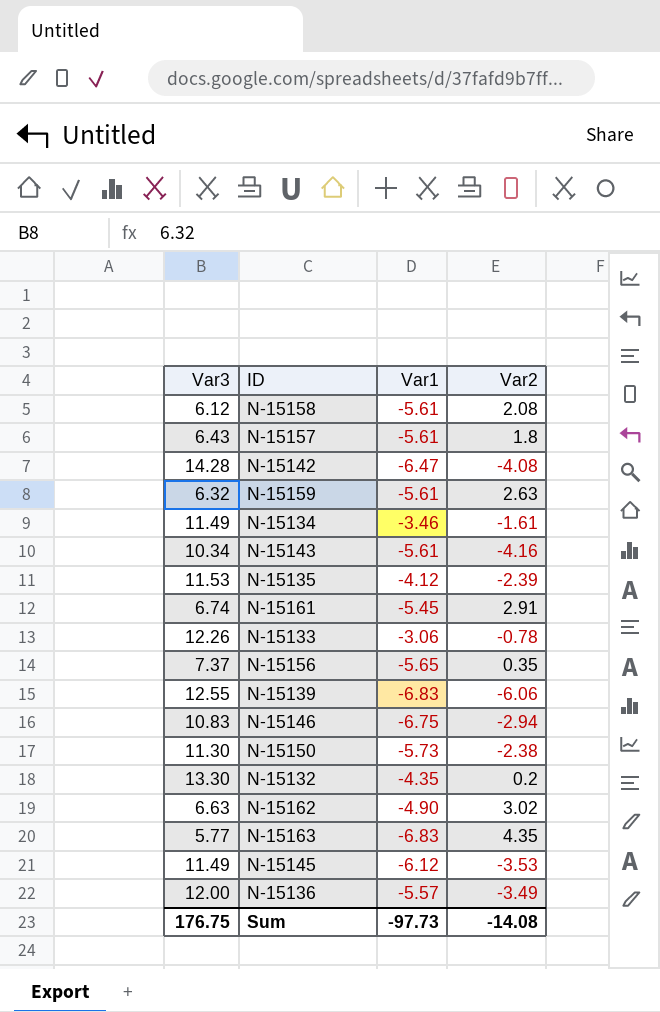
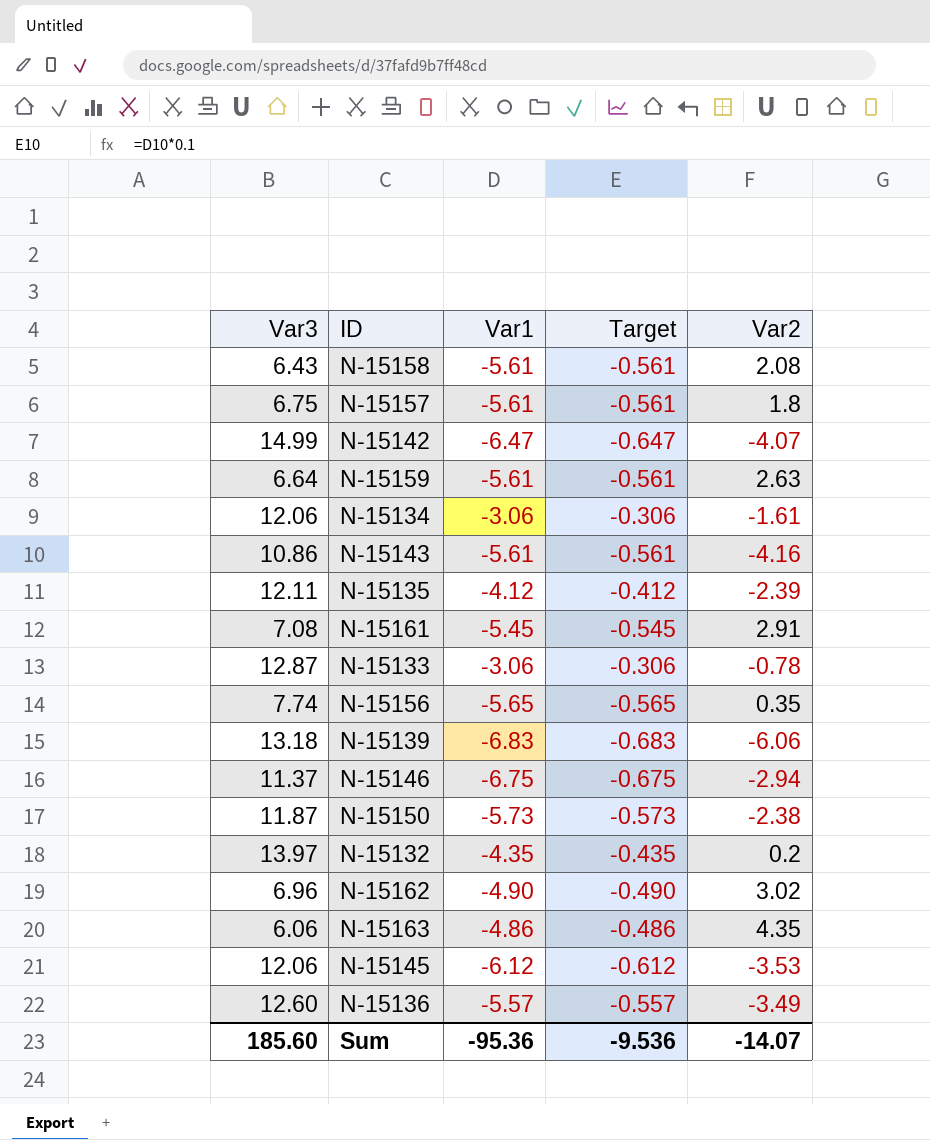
column Target | formula: none -> [Var1] * 0.1
N-15158 | Var3: 6.12 -> 6.43
N-15157 | Var3: 6.43 -> 6.75
N-15142 | Var3: 14.28 -> 14.99
N-15142 | Var2: -4.08 -> -4.07
N-15159 | Var3: 6.32 -> 6.64
N-15134 | Var3: 11.49 -> 12.06
N-15134 | Var1: -3.46 -> -3.06
N-15143 | Var3: 10.34 -> 10.86
N-15135 | Var3: 11.53 -> 12.11
N-15161 | Var3: 6.74 -> 7.08
N-15133 | Var3: 12.26 -> 12.87
N-15156 | Var3: 7.37 -> 7.74
N-15139 | Var3: 12.55 -> 13.18
N-15146 | Var3: 10.83 -> 11.37
N-15150 | Var3: 11.30 -> 11.87
N-15132 | Var3: 13.30 -> 13.97
N-15162 | Var3: 6.63 -> 6.96
N-15163 | Var3: 5.77 -> 6.06
N-15163 | Var1: -6.83 -> -4.86
N-15145 | Var3: 11.49 -> 12.06
N-15136 | Var3: 12.00 -> 12.60
Sum | Var3: 176.75 -> 185.60
Sum | Var1: -97.73 -> -95.36
Sum | Var2: -14.08 -> -14.07

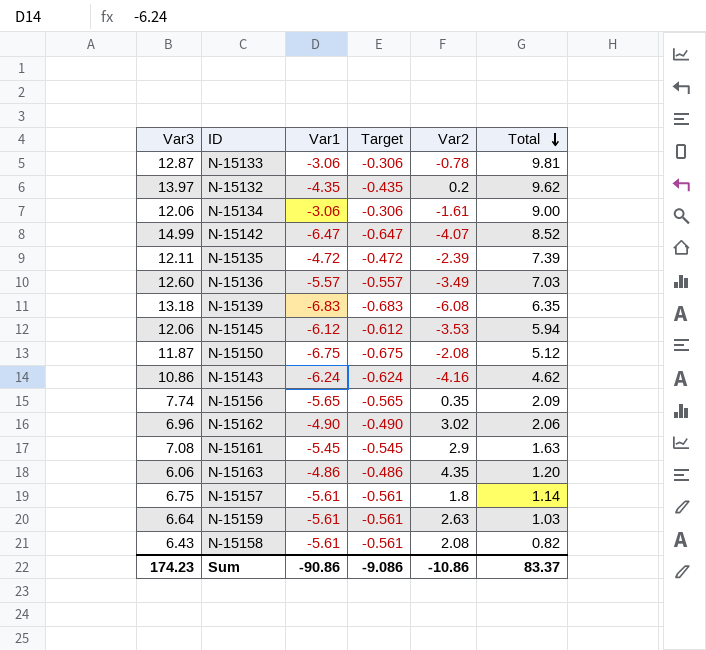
row order: none -> Total descending
column Total | formula: none -> [Var3] + [Var1]
row N-15146: 11.37 | -6.75 | -0.675 | -2.94 -> none
N-15135 | Var1: -4.12 -> -4.72
N-15135 | Target: -0.412 -> -0.472
N-15139 | Var2: -6.06 -> -6.08
N-15150 | Var1: -5.73 -> -6.75
N-15150 | Target: -0.573 -> -0.675
N-15150 | Var2: -2.38 -> -2.08
N-15143 | Var1: -5.61 -> -6.24
N-15143 | Target: -0.561 -> -0.624
N-15161 | Var2: 2.91 -> 2.9
Sum | Var3: 185.60 -> 174.23
Sum | Var1: -95.36 -> -90.86
Sum | Target: -9.536 -> -9.086
Sum | Var2: -14.07 -> -10.86

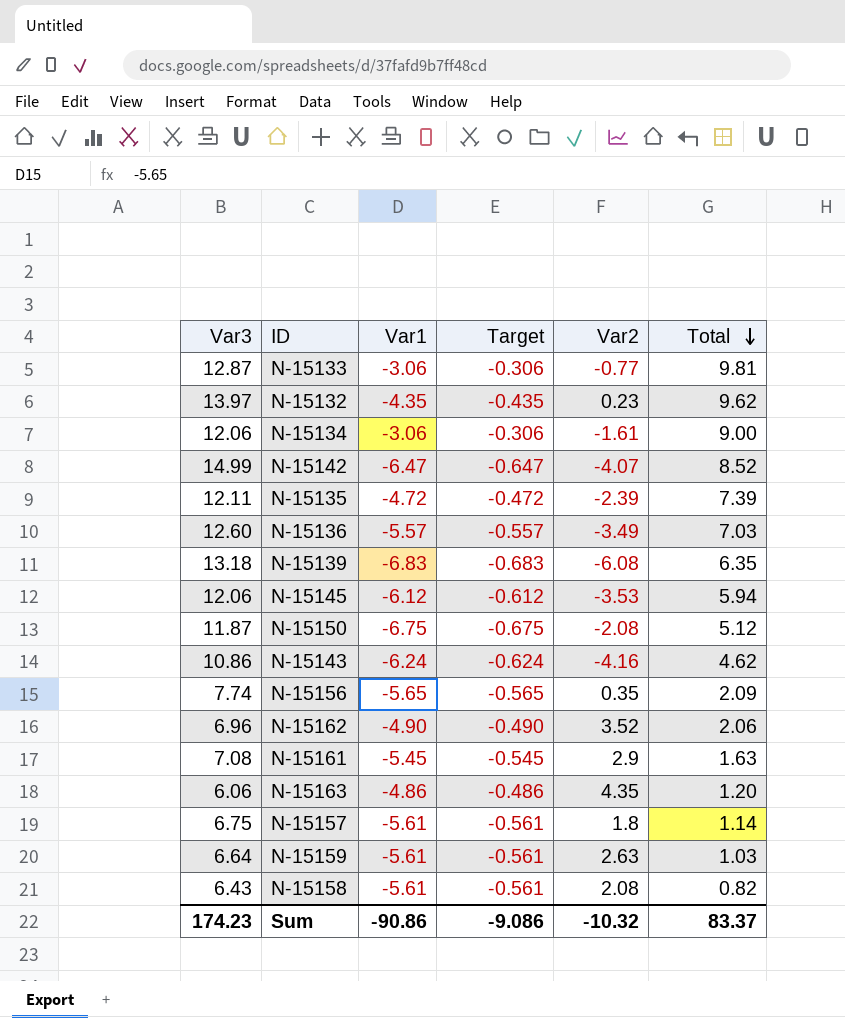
N-15133 | Var2: -0.78 -> -0.77
N-15132 | Var2: 0.2 -> 0.23
N-15162 | Var2: 3.02 -> 3.52
Sum | Var2: -10.86 -> -10.32

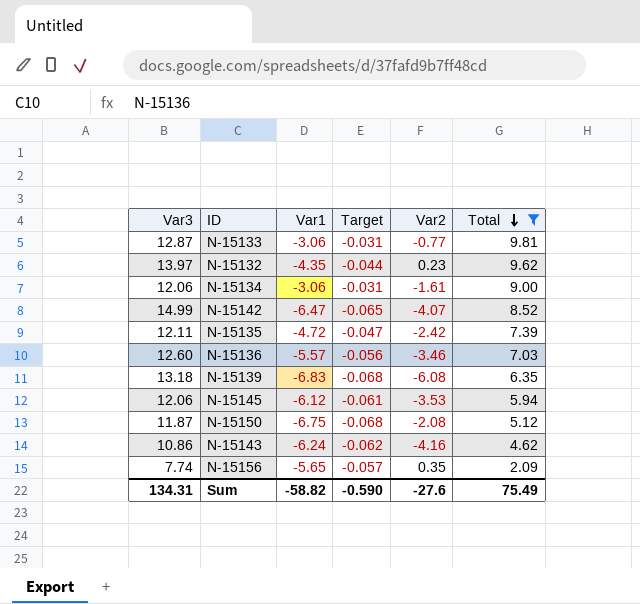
filter: none -> Total >= 2.09
column Target | formula: [Var1] * 0.1 -> [Var1] * 0.01
N-15135 | Var2: -2.39 -> -2.42
N-15136 | Var2: -3.49 -> -3.46
Sum | Var3: 174.23 -> 134.31
Sum | Var1: -90.86 -> -58.82
Sum | Target: -9.086 -> -0.590
Sum | Var2: -10.32 -> -27.6
Sum | Total: 83.37 -> 75.49

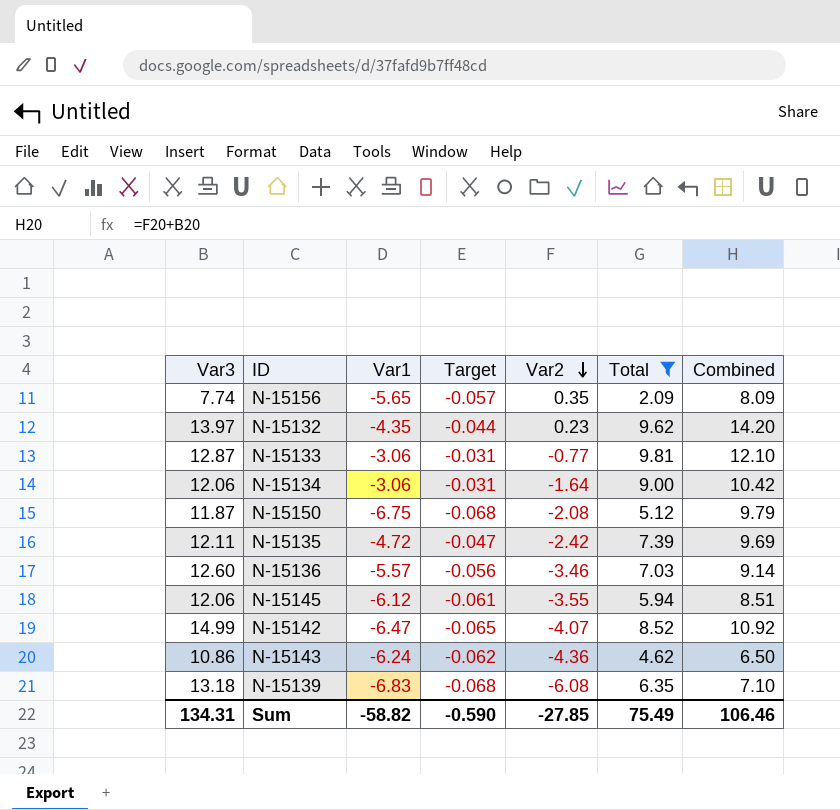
row order: Total descending -> Var2 descending
column Combined | formula: none -> [Var3] + [Var2]
N-15134 | Var2: -1.61 -> -1.64
N-15145 | Var2: -3.53 -> -3.55
N-15143 | Var2: -4.16 -> -4.36
Sum | Var2: -27.6 -> -27.85

